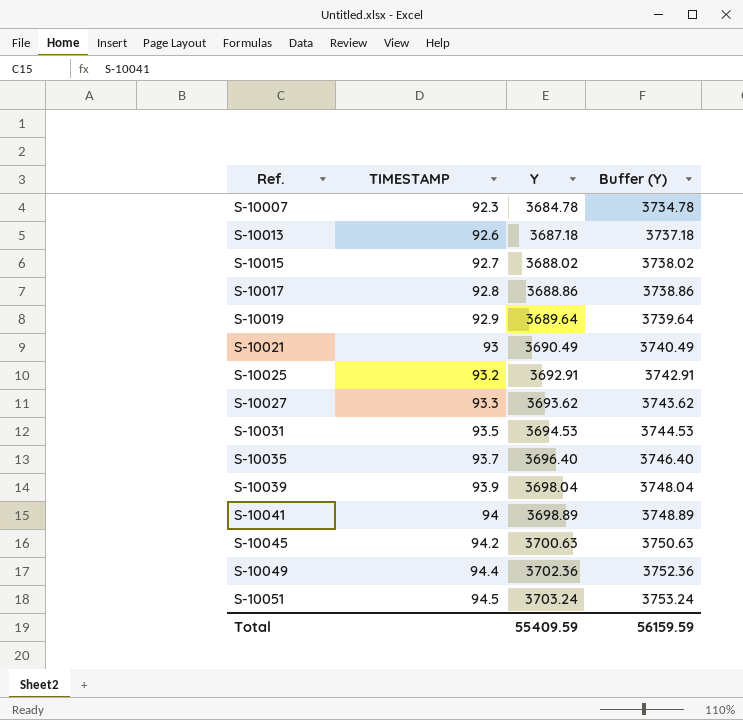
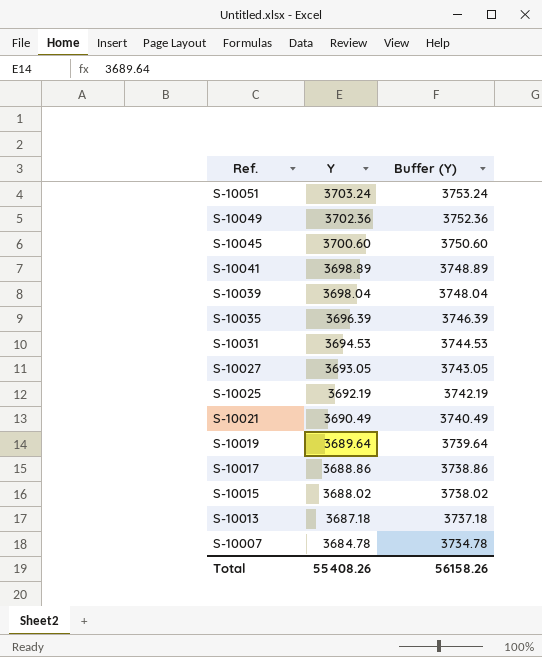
row order: Ref. ascending -> Ref. descending
column TIMESTAMP | position: 2 -> none
S-10045 | Y: 3700.63 -> 3700.60
S-10045 | Buffer (Y): 3750.63 -> 3750.60
S-10035 | Y: 3696.40 -> 3696.39
S-10035 | Buffer (Y): 3746.40 -> 3746.39
S-10027 | Y: 3693.62 -> 3693.05
S-10027 | Buffer (Y): 3743.62 -> 3743.05
S-10025 | Y: 3692.91 -> 3692.19
S-10025 | Buffer (Y): 3742.91 -> 3742.19
Total | Y: 55409.59 -> 55408.26
Total | Buffer (Y): 56159.59 -> 56158.26

